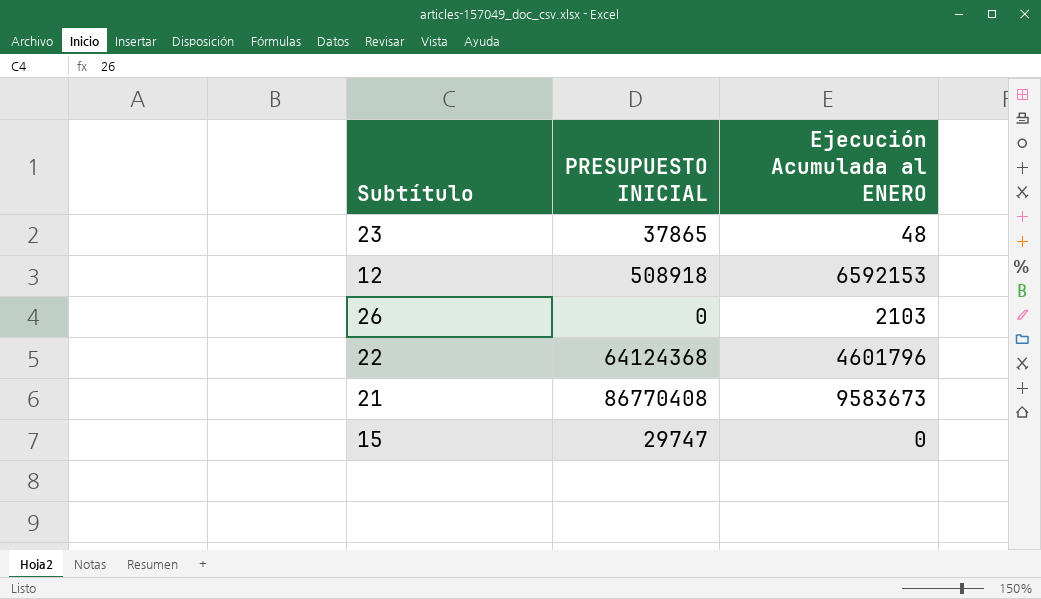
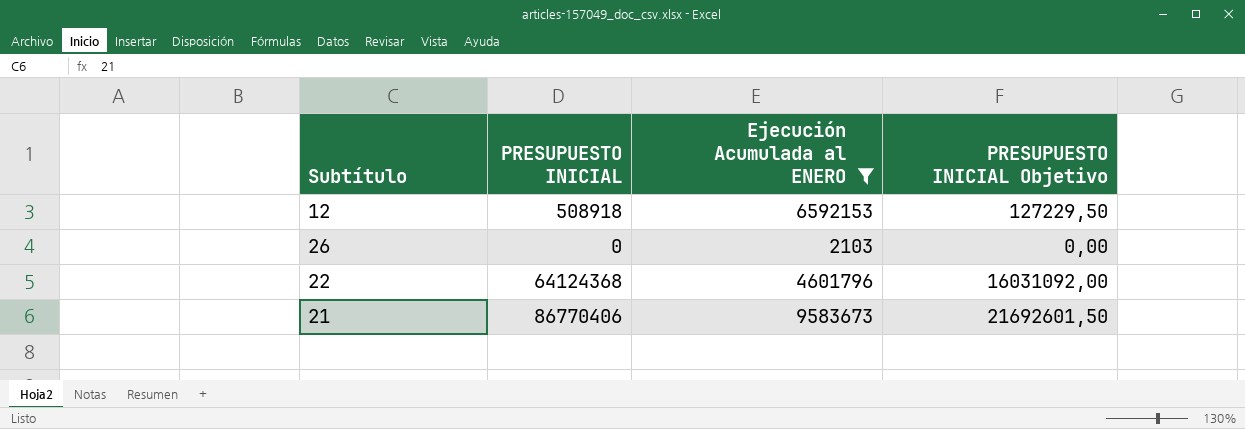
filter: none -> Ejecución Acumulada al ENERO >= 2103
column PRESUPUESTO INICIAL Objetivo | formula: none -> [PRESUPUESTO INICIAL] * 0,25
21 | PRESUPUESTO INICIAL: 86770408 -> 86770406

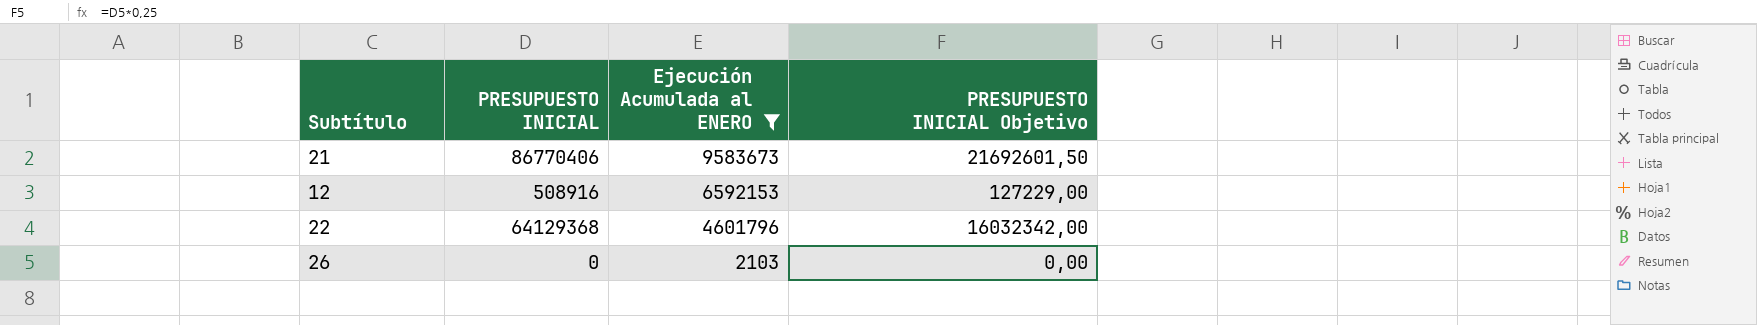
row order: none -> Ejecución Acumulada al ENERO descending
12 | PRESUPUESTO INICIAL: 508918 -> 508916
12 | PRESUPUESTO INICIAL Objetivo: 127229,50 -> 127229,00
22 | PRESUPUESTO INICIAL: 64124368 -> 64129368
22 | PRESUPUESTO INICIAL Objetivo: 16031092,00 -> 16032342,00

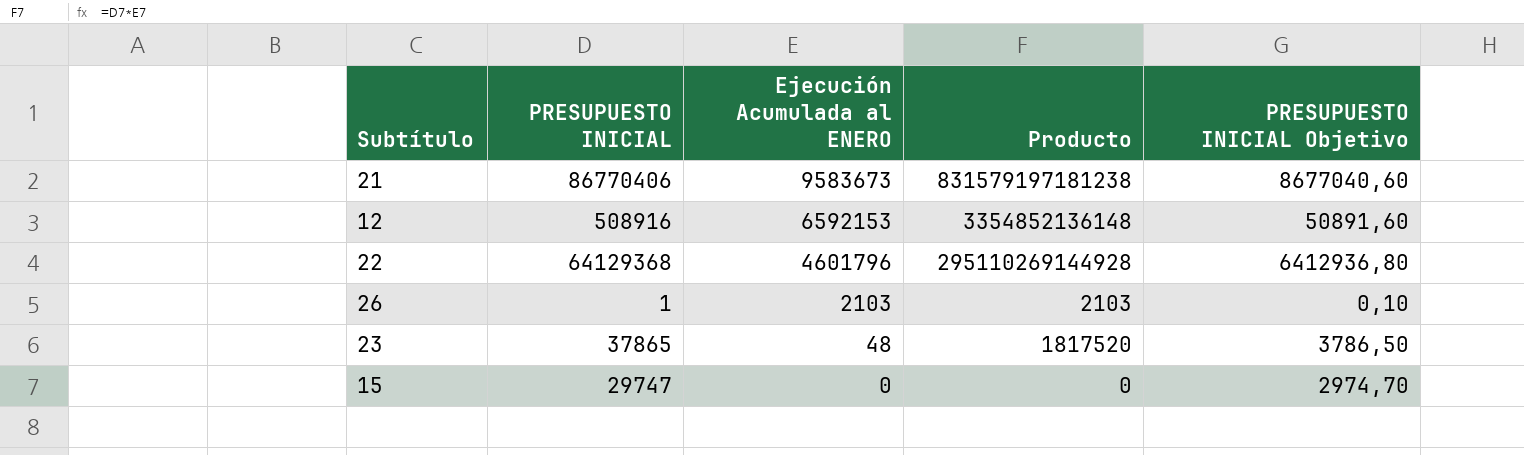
filter: Ejecución Acumulada al ENERO >= 2103 -> none
column Producto | formula: none -> [PRESUPUESTO INICIAL] * [Ejecución Acumulada al ENERO]
column PRESUPUESTO INICIAL Objetivo | formula: [PRESUPUESTO INICIAL] * 0,25 -> [PRESUPUESTO INICIAL] * 0,1
26 | PRESUPUESTO INICIAL: 0 -> 1

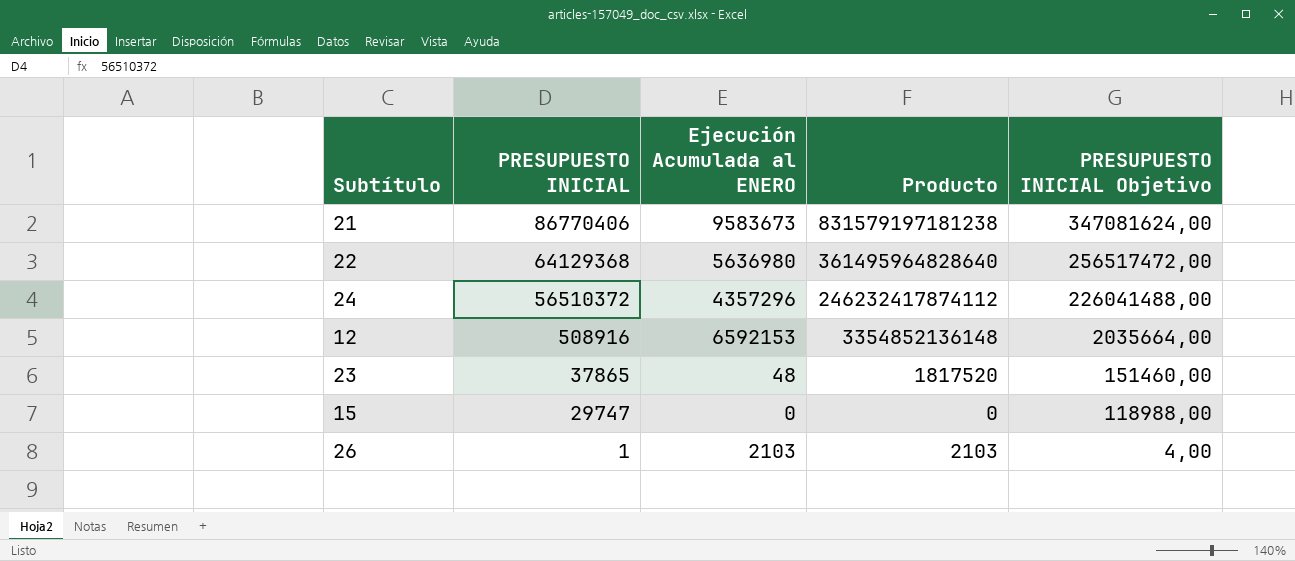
row order: Ejecución Acumulada al ENERO descending -> PRESUPUESTO INICIAL descending
column PRESUPUESTO INICIAL Objetivo | formula: [PRESUPUESTO INICIAL] * 0,1 -> [PRESUPUESTO INICIAL] * 4
22 | Ejecución Acumulada al ENERO: 4601796 -> 5636980
22 | Producto: 295110269144928 -> 361495964828640
row 24: none -> 56510372 | 4357296 | 246232417874112 | 226041488,00

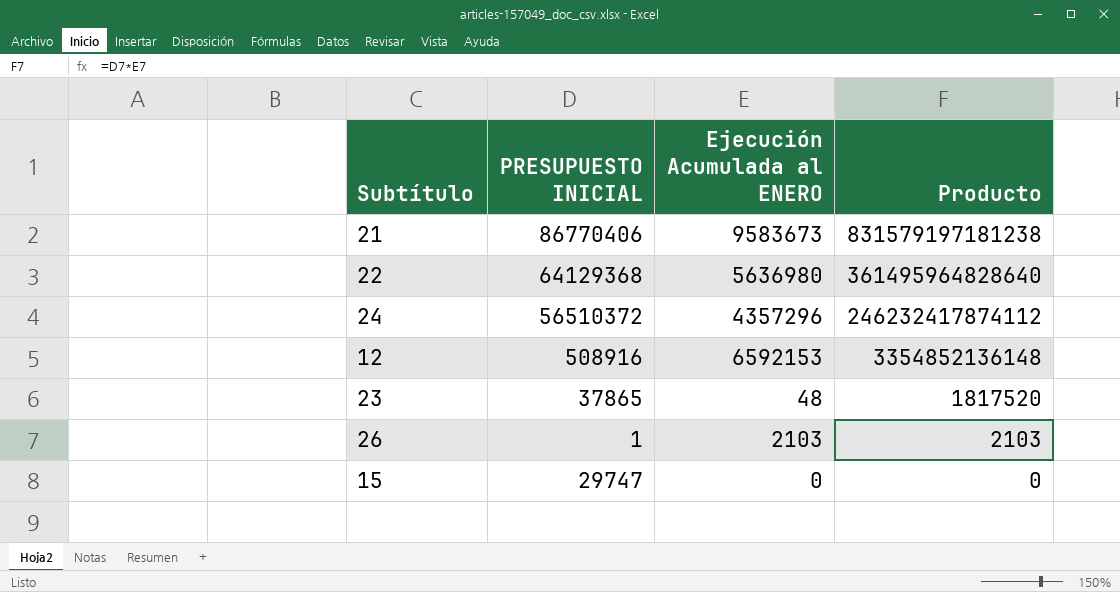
row order: PRESUPUESTO INICIAL descending -> Producto descending
column PRESUPUESTO INICIAL Objetivo | formula: [PRESUPUESTO INICIAL] * 4 -> none

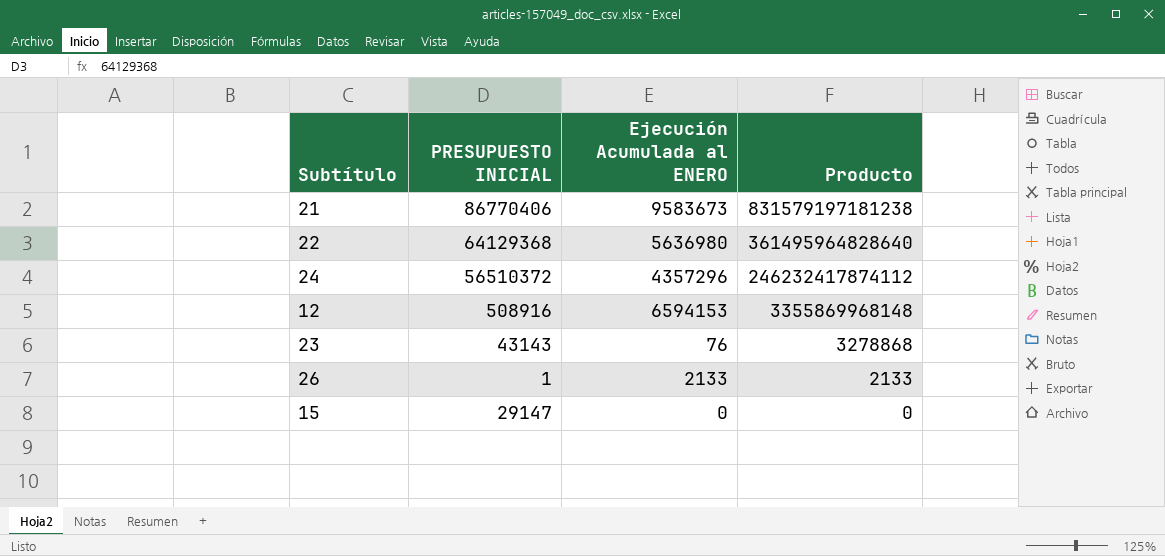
12 | Ejecución Acumulada al ENERO: 6592153 -> 6594153
12 | Producto: 3354852136148 -> 3355869968148
23 | PRESUPUESTO INICIAL: 37865 -> 43143
23 | Ejecución Acumulada al ENERO: 48 -> 76
23 | Producto: 1817520 -> 3278868
26 | Ejecución Acumulada al ENERO: 2103 -> 2133
26 | Producto: 2103 -> 2133
15 | PRESUPUESTO INICIAL: 29747 -> 29147

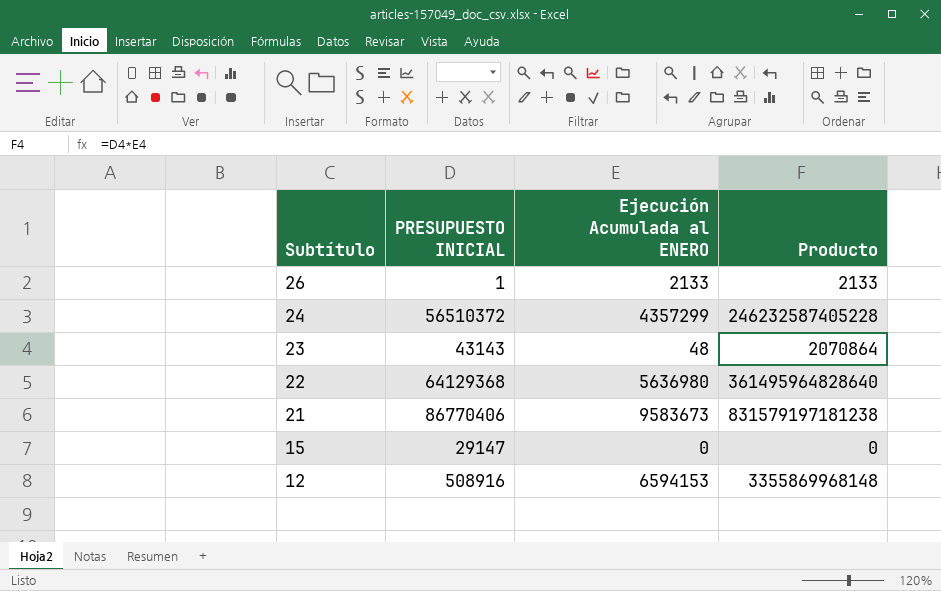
row order: Producto descending -> Subtítulo descending
24 | Ejecución Acumulada al ENERO: 4357296 -> 4357299
24 | Producto: 246232417874112 -> 246232587405228
23 | Ejecución Acumulada al ENERO: 76 -> 48
23 | Producto: 3278868 -> 2070864

